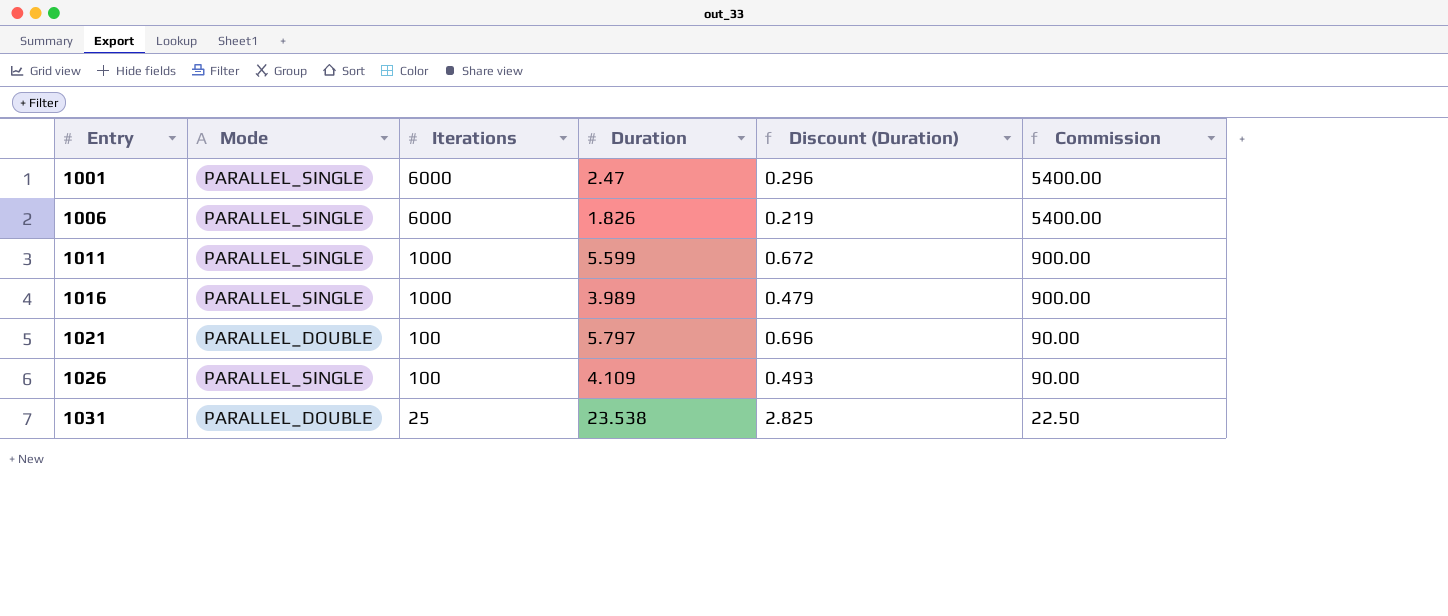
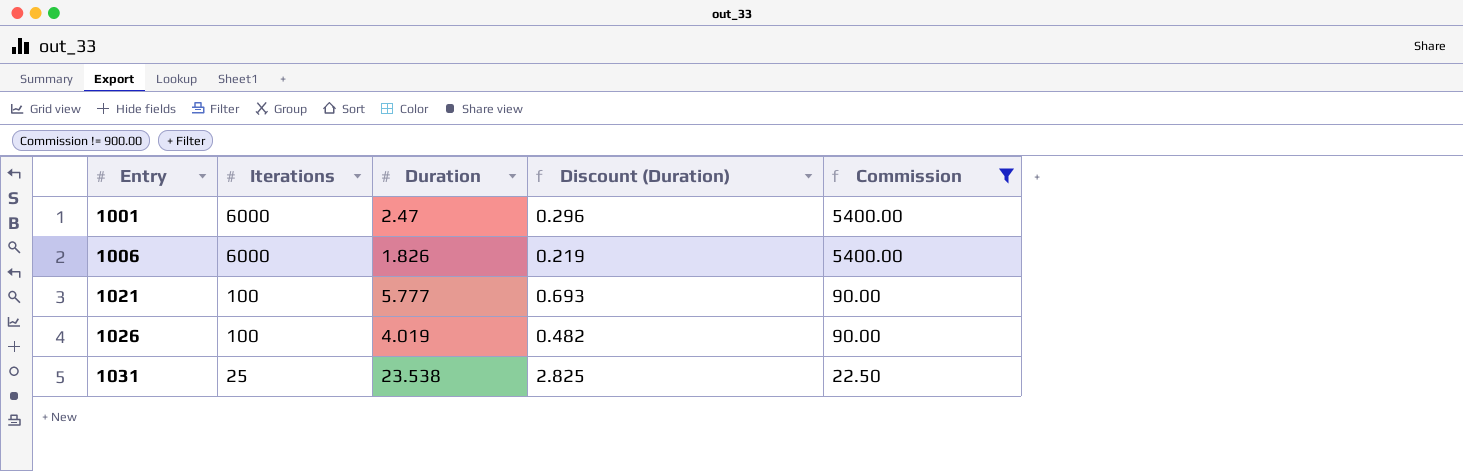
filter: none -> Commission != 900.00
column Mode | position: 2 -> none
1021 | Duration: 5.797 -> 5.777
1021 | Discount (Duration): 0.696 -> 0.693
1026 | Duration: 4.109 -> 4.019
1026 | Discount (Duration): 0.493 -> 0.482

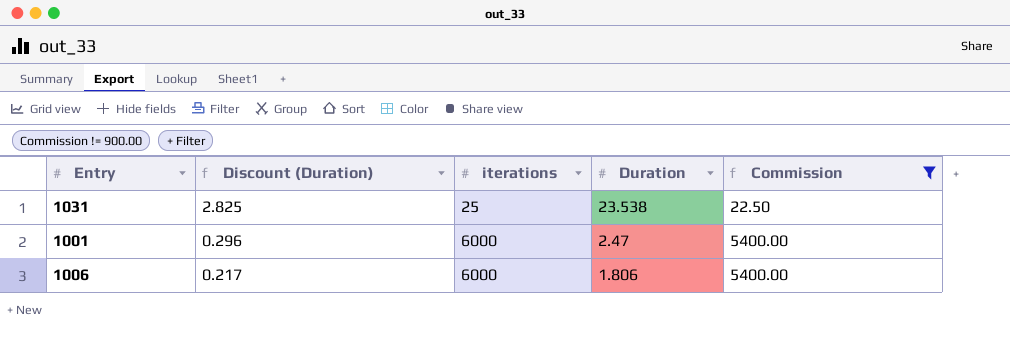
row order: Entry ascending -> Discount (Duration) descending
column Discount (Duration) | position: 4 -> 2
column name: Iterations -> iterations
row 1021: 100 | 5.777 | 0.693 | 90.00 -> none
row 1026: 100 | 4.019 | 0.482 | 90.00 -> none
1006 | Discount (Duration): 0.219 -> 0.217
1006 | Duration: 1.826 -> 1.806

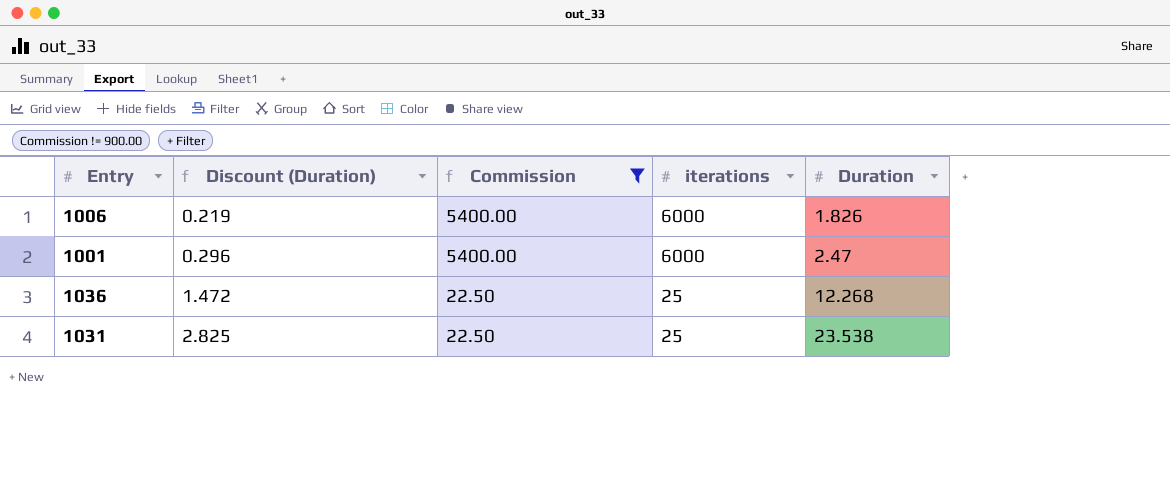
row order: Discount (Duration) descending -> Discount (Duration) ascending
column Commission | position: 5 -> 3
1006 | Discount (Duration): 0.217 -> 0.219
1006 | Duration: 1.806 -> 1.826
row 1036: none -> 1.472 | 22.50 | 25 | 12.268

